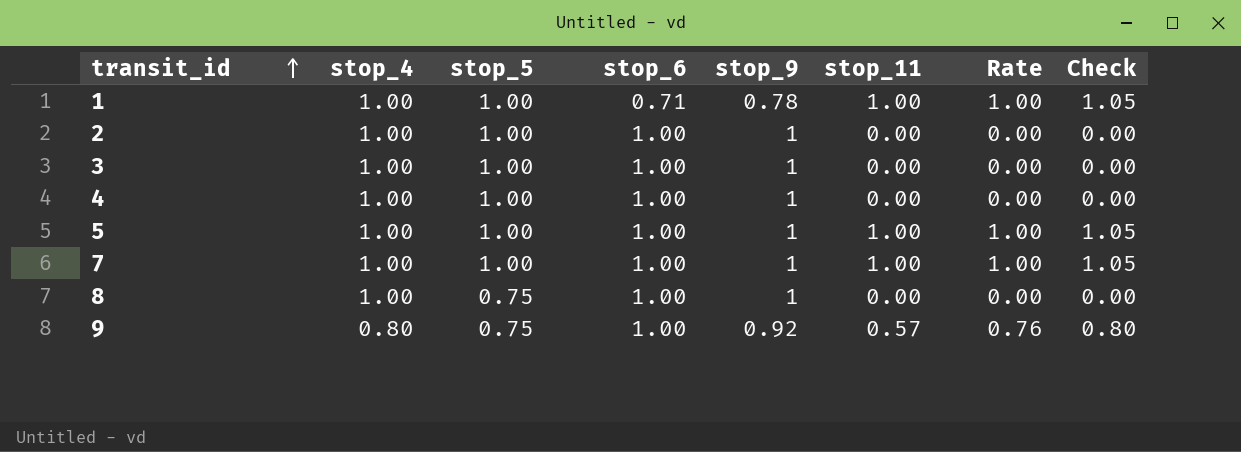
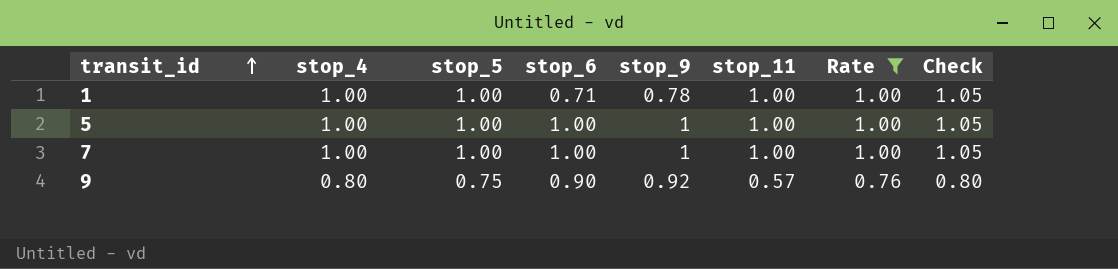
filter: none -> Rate != 0.00
9 | stop_6: 1.00 -> 0.90

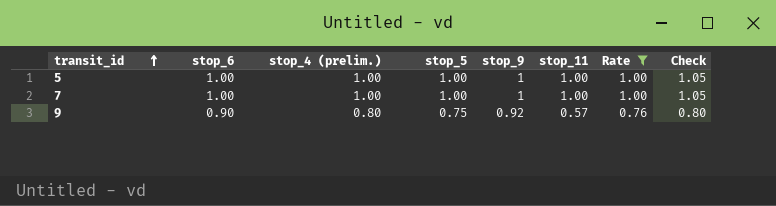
column stop_6 | position: 4 -> 2
column name: stop_4 -> stop_4 (prelim.)
row 1: 1.00 | 1.00 | 0.71 | 0.78 | 1.00 | 1.00 | 1.05 -> none

